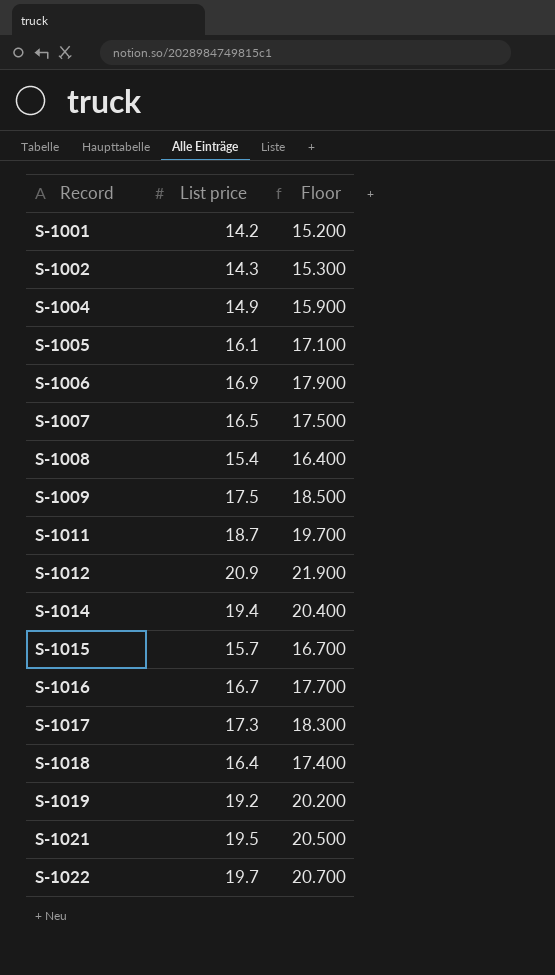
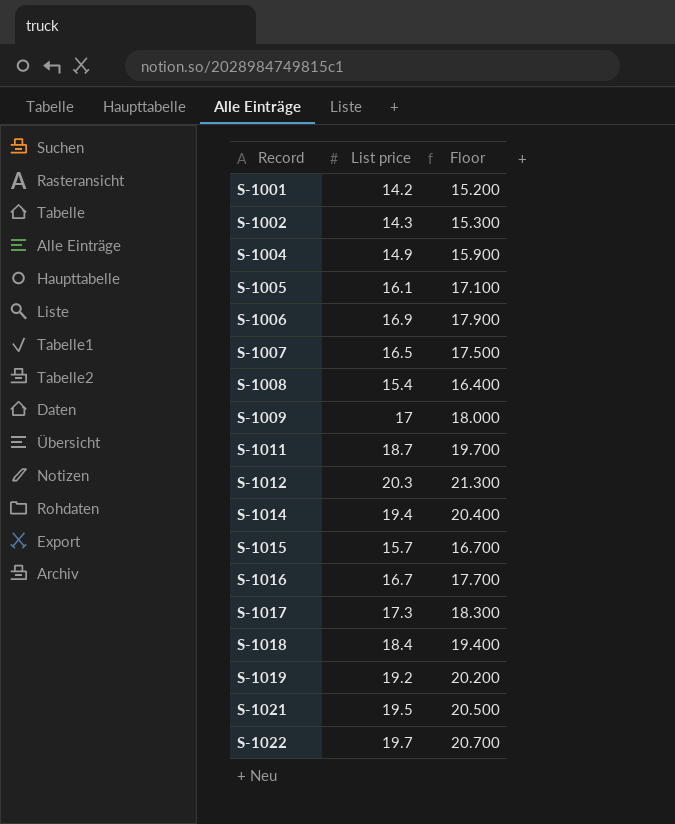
S-1009 | List price: 17.5 -> 17
S-1009 | Floor: 18.500 -> 18.000
S-1012 | List price: 20.9 -> 20.3
S-1012 | Floor: 21.900 -> 21.300
S-1018 | List price: 16.4 -> 18.4
S-1018 | Floor: 17.400 -> 19.400

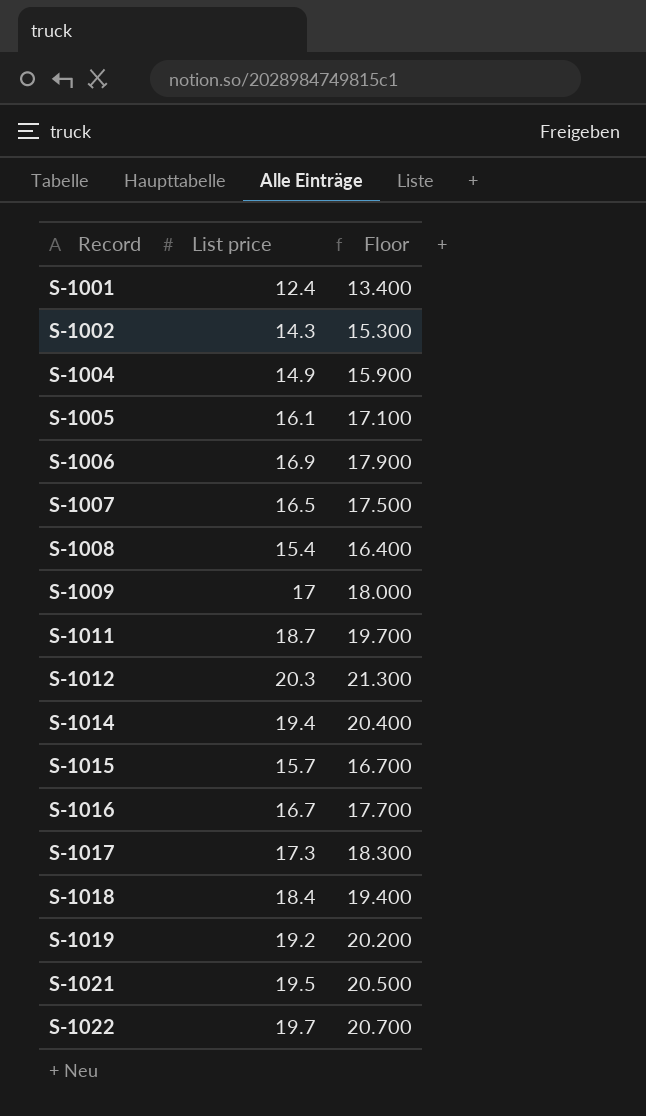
S-1001 | List price: 14.2 -> 12.4
S-1001 | Floor: 15.200 -> 13.400

